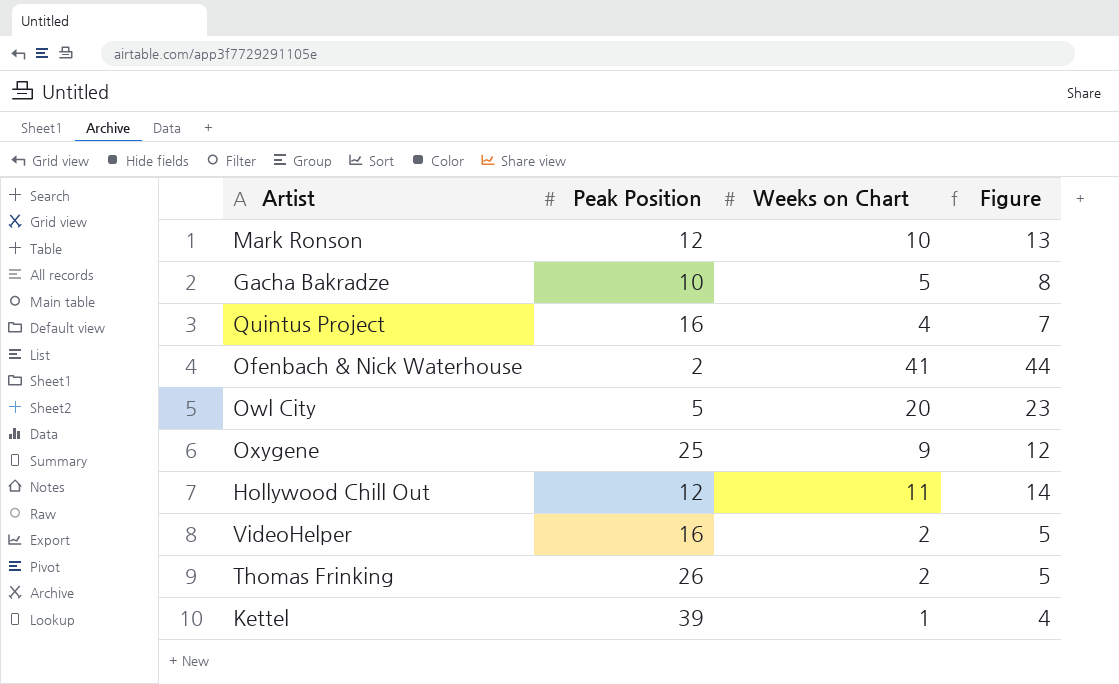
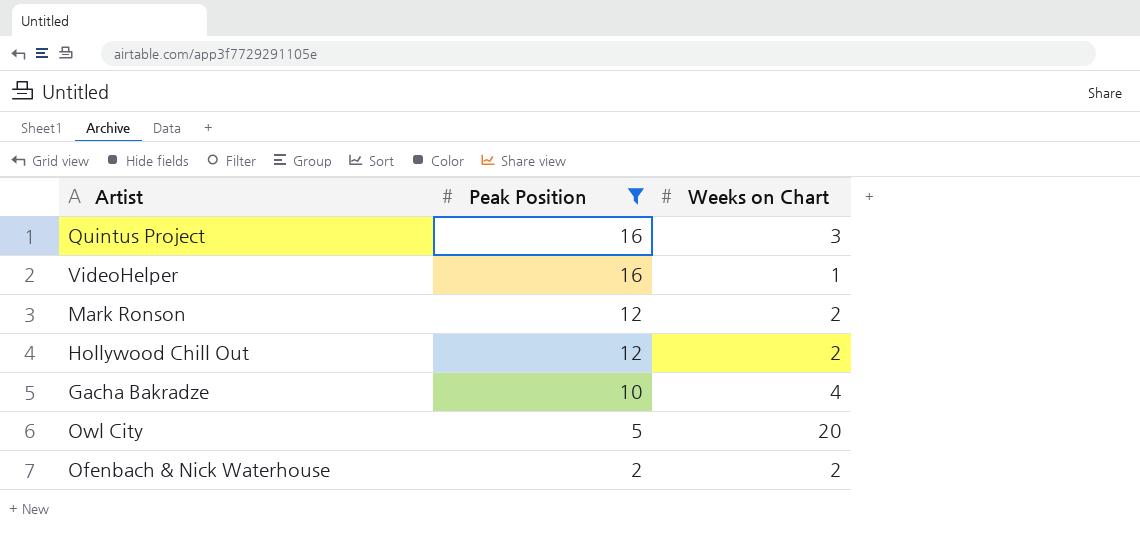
filter: none -> Peak Position <= 16
row order: none -> Peak Position descending
column Figure | formula: [Weeks on Chart] + 3 -> none
Quintus Project | Weeks on Chart: 4 -> 3
VideoHelper | Weeks on Chart: 2 -> 1
Mark Ronson | Weeks on Chart: 10 -> 2
Hollywood Chill Out | Weeks on Chart: 11 -> 2
Gacha Bakradze | Weeks on Chart: 5 -> 4
Ofenbach & Nick Waterhouse | Weeks on Chart: 41 -> 2

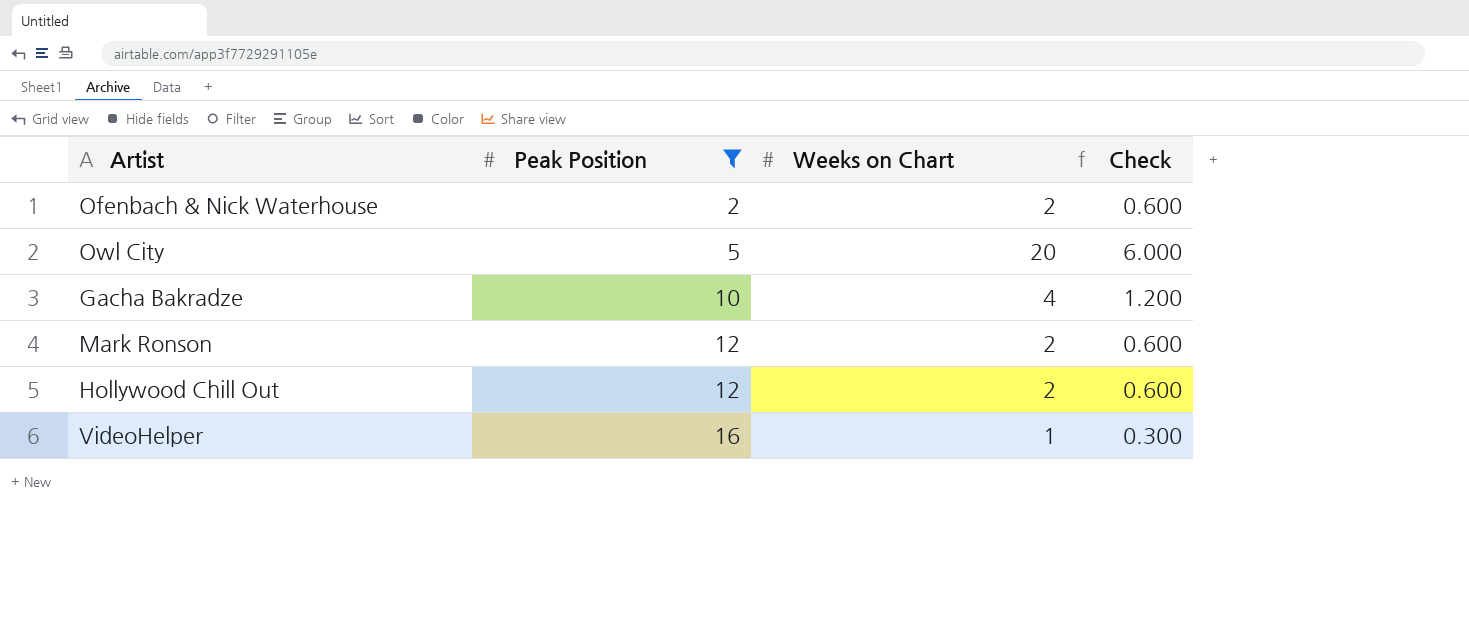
row order: Peak Position descending -> Peak Position ascending
column Check | formula: none -> [Weeks on Chart] * 0.3
row Quintus Project: 16 | 3 -> none

